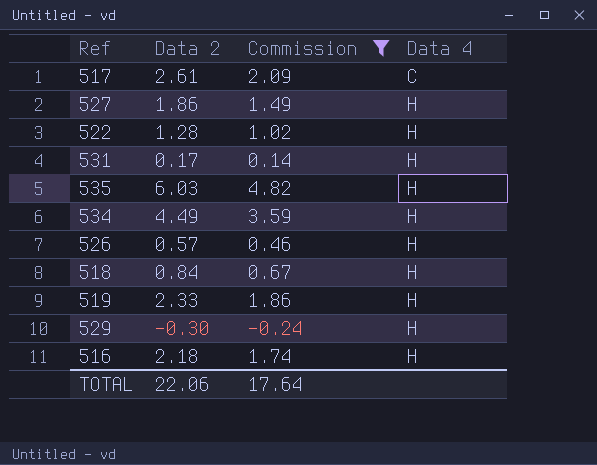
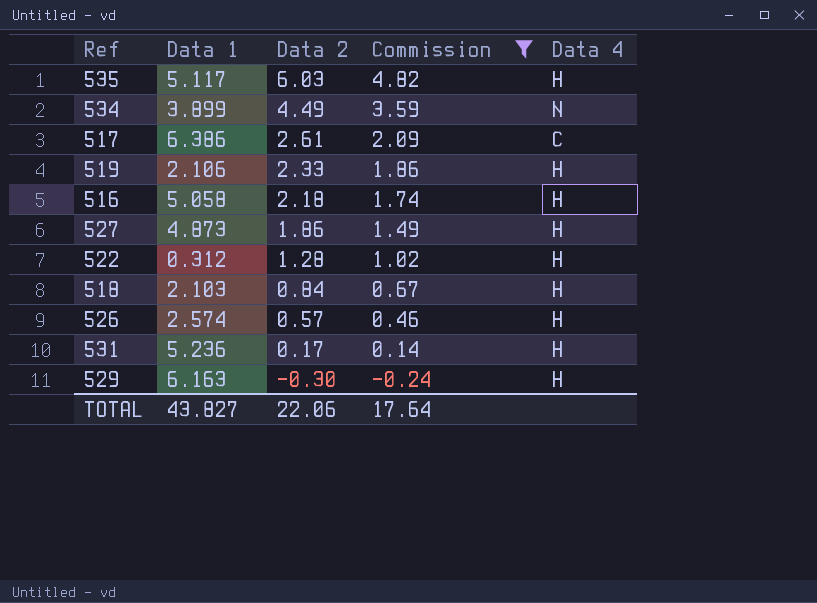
row order: Data 4 ascending -> Data 2 descending
column Data 1 | position: none -> 2
534 | Data 4: H -> N

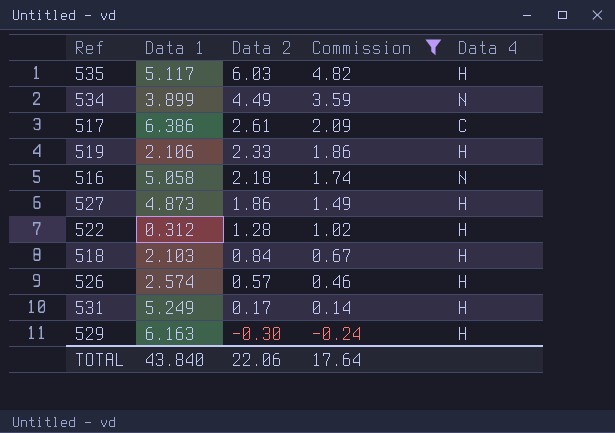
516 | Data 4: H -> N
531 | Data 1: 5.236 -> 5.249
TOTAL | Data 1: 43.827 -> 43.840

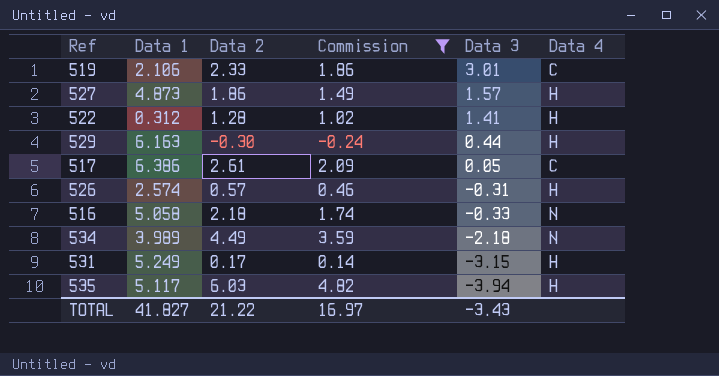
row order: Data 2 descending -> Data 3 descending
column Data 3 | position: none -> 5
row 518: 2.103 | 0.84 | 0.67 | H -> none
519 | Data 4: H -> C
534 | Data 1: 3.899 -> 3.989
TOTAL | Data 1: 43.840 -> 41.827
TOTAL | Data 2: 22.06 -> 21.22
TOTAL | Commission: 17.64 -> 16.97

